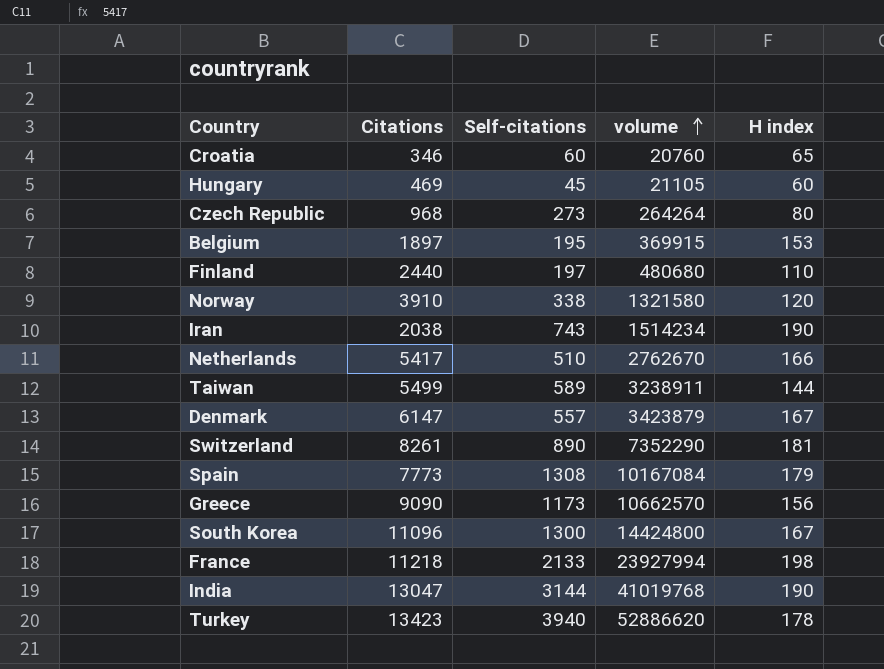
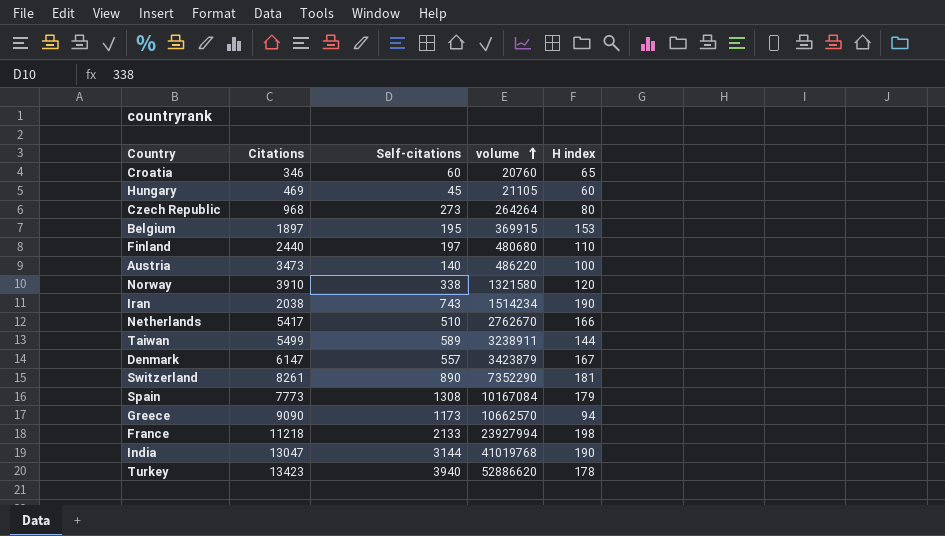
row South Korea: 11096 | 1300 | 14424800 | 167 -> none
row Austria: none -> 3473 | 140 | 486220 | 100
Greece | H index: 156 -> 94

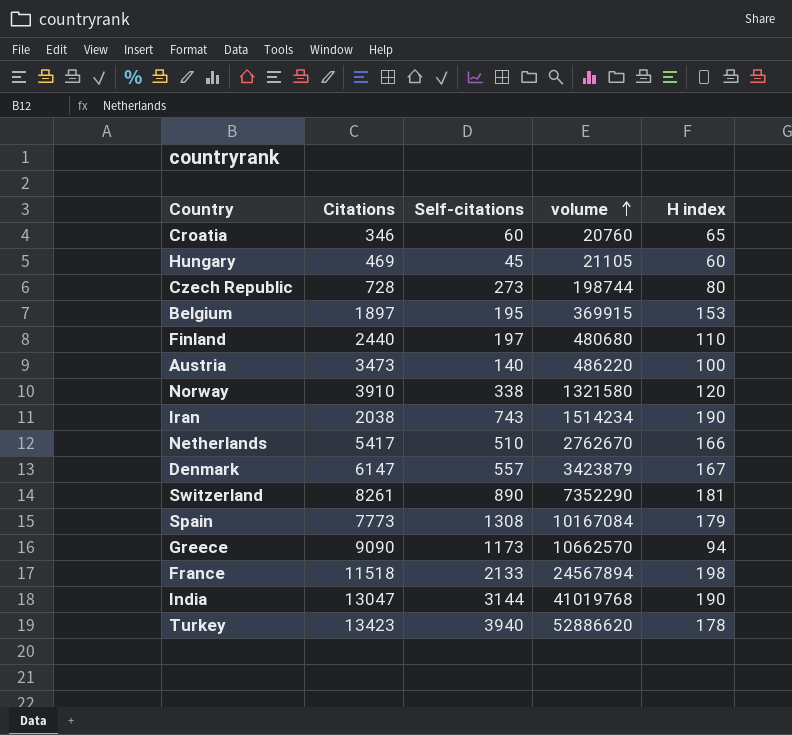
row Taiwan: 5499 | 589 | 3238911 | 144 -> none
Czech Republic | Citations: 968 -> 728
Czech Republic | volume: 264264 -> 198744
France | Citations: 11218 -> 11518
France | volume: 23927994 -> 24567894

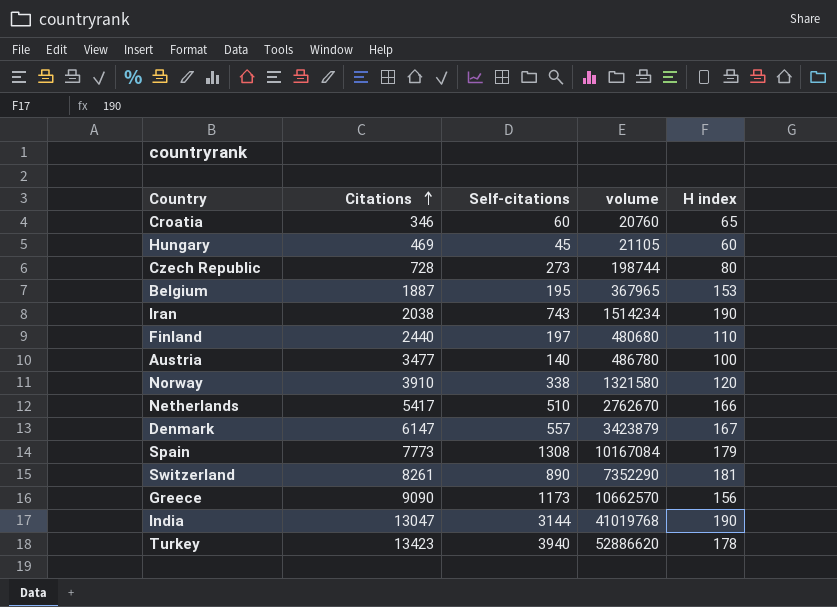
row order: volume ascending -> Citations ascending
row France: 11518 | 2133 | 24567894 | 198 -> none
Belgium | Citations: 1897 -> 1887
Belgium | volume: 369915 -> 367965
Austria | Citations: 3473 -> 3477
Austria | volume: 486220 -> 486780
Greece | H index: 94 -> 156

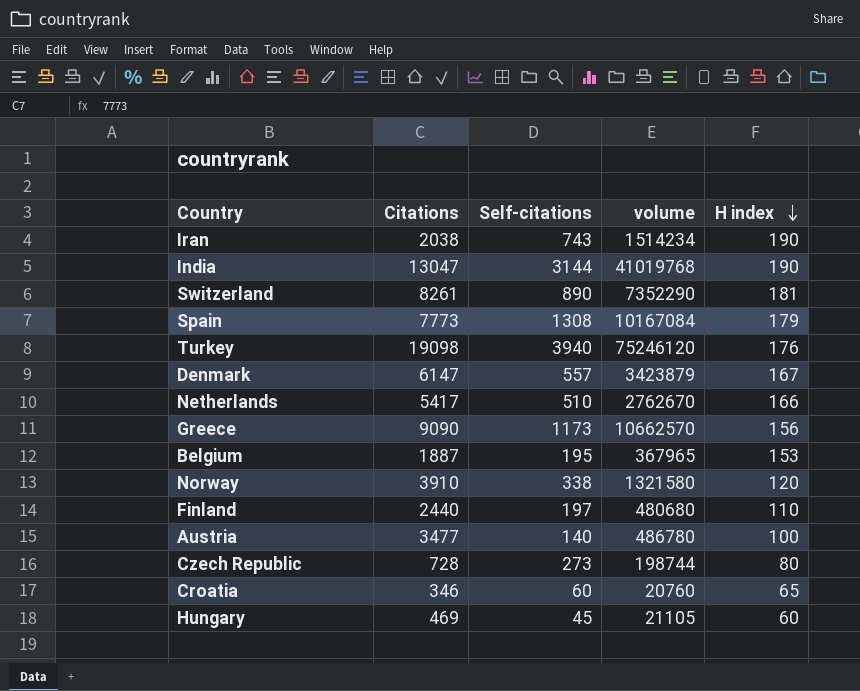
row order: Citations ascending -> H index descending
Turkey | Citations: 13423 -> 19098
Turkey | volume: 52886620 -> 75246120
Turkey | H index: 178 -> 176

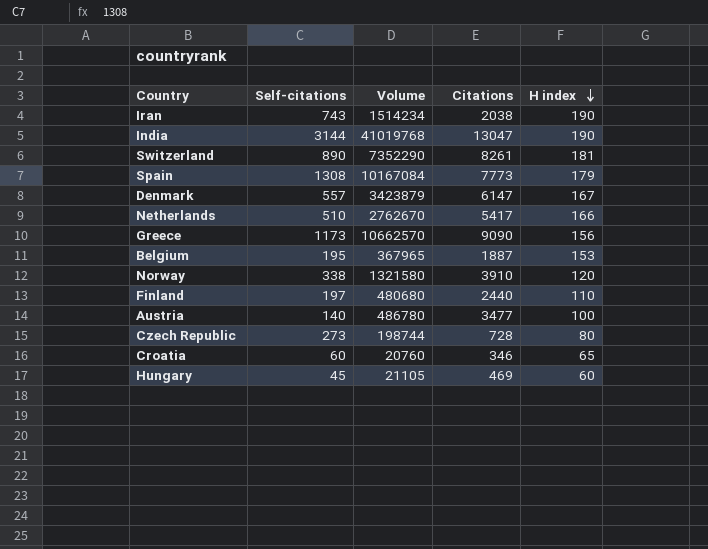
column name: volume -> Volume
column Citations | position: 2 -> 4
row Turkey: 19098 | 3940 | 75246120 | 176 -> none

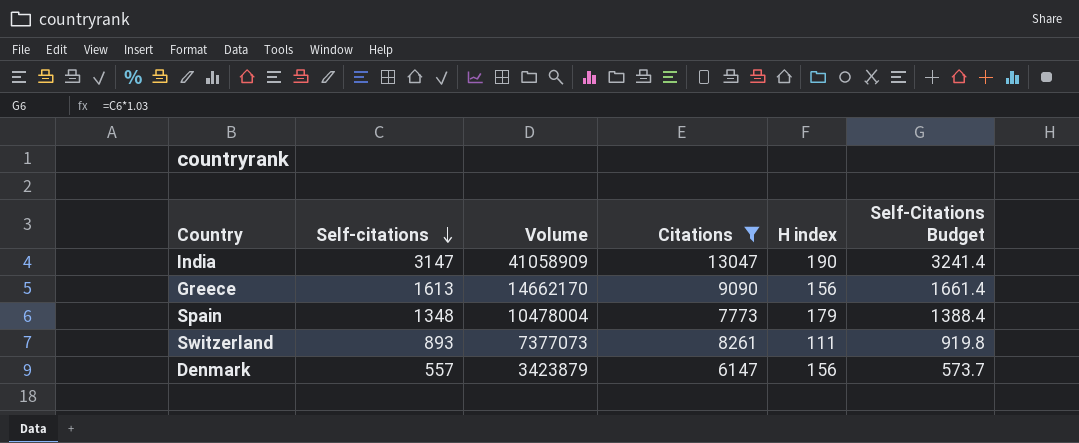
filter: none -> Citations >= 6147
row order: H index descending -> Self-citations descending
column Self-Citations Budget | formula: none -> [Self-citations] * 1.03
India | Self-citations: 3144 -> 3147
India | Volume: 41019768 -> 41058909
Greece | Self-citations: 1173 -> 1613
Greece | Volume: 10662570 -> 14662170
Spain | Self-citations: 1308 -> 1348
Spain | Volume: 10167084 -> 10478004
Switzerland | Self-citations: 890 -> 893
Switzerland | Volume: 7352290 -> 7377073
Switzerland | H index: 181 -> 111
Denmark | H index: 167 -> 156

